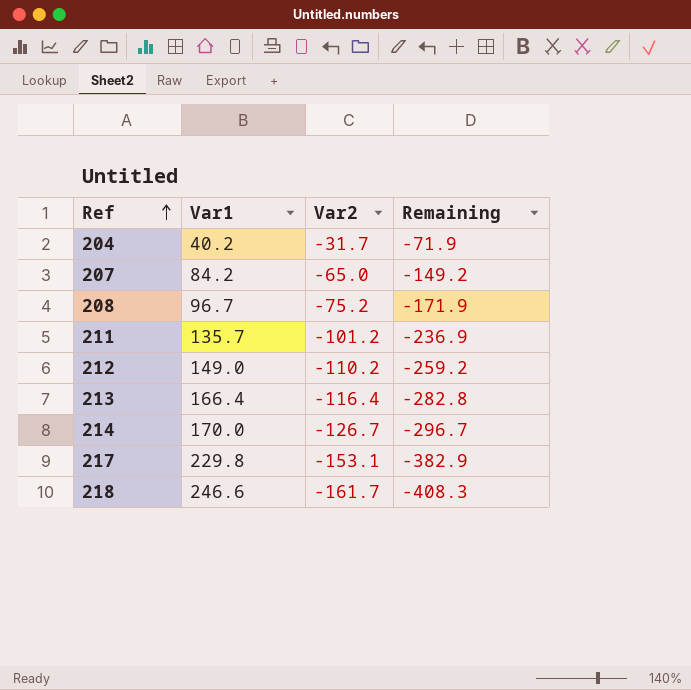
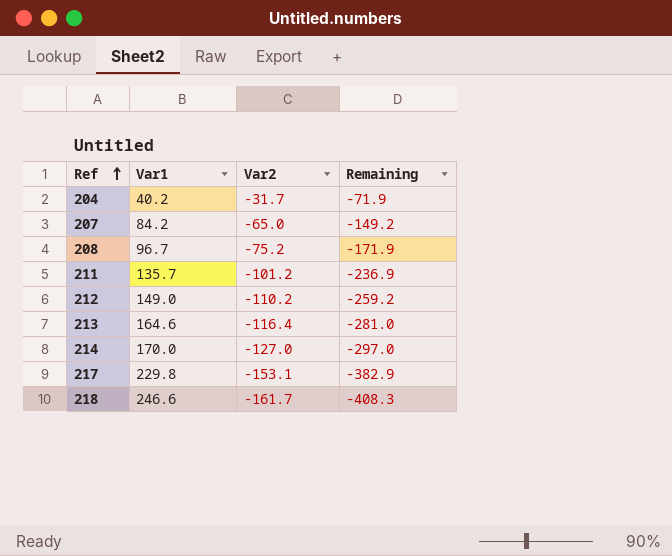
213 | Var1: 166.4 -> 164.6
213 | Remaining: -282.8 -> -281.0
214 | Var2: -126.7 -> -127.0
214 | Remaining: -296.7 -> -297.0

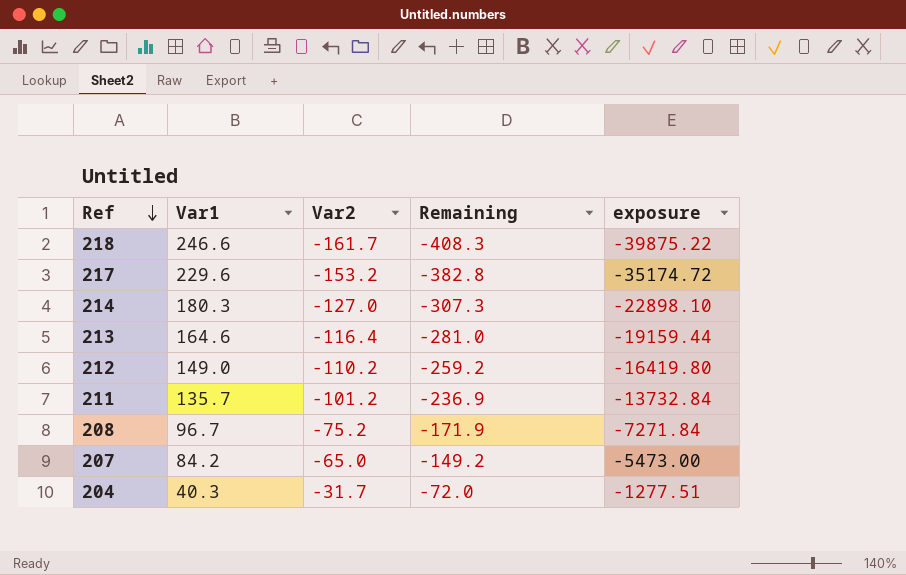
row order: Ref ascending -> Ref descending
column exposure | formula: none -> [Var1] * [Var2]
217 | Var1: 229.8 -> 229.6
217 | Var2: -153.1 -> -153.2
217 | Remaining: -382.9 -> -382.8
214 | Var1: 170.0 -> 180.3
214 | Remaining: -297.0 -> -307.3
204 | Var1: 40.2 -> 40.3
204 | Remaining: -71.9 -> -72.0

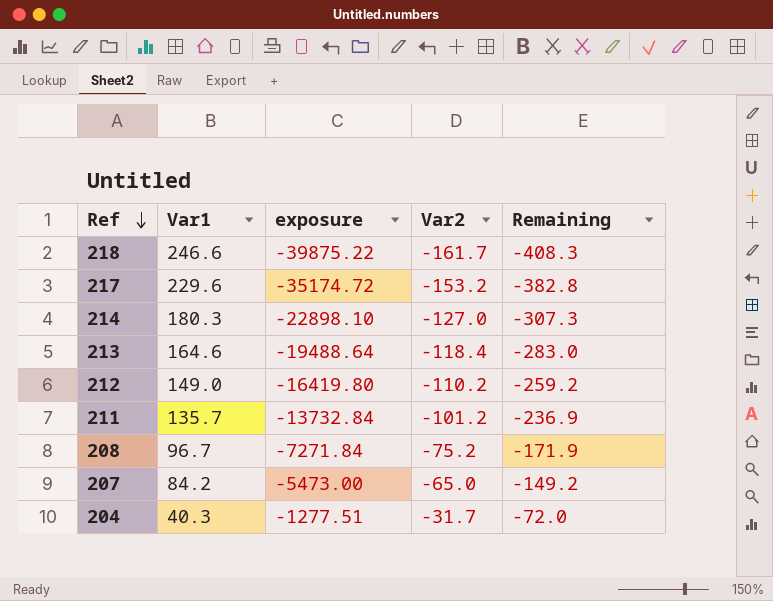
column exposure | position: 5 -> 3
213 | exposure: -19159.44 -> -19488.64
213 | Var2: -116.4 -> -118.4
213 | Remaining: -281.0 -> -283.0

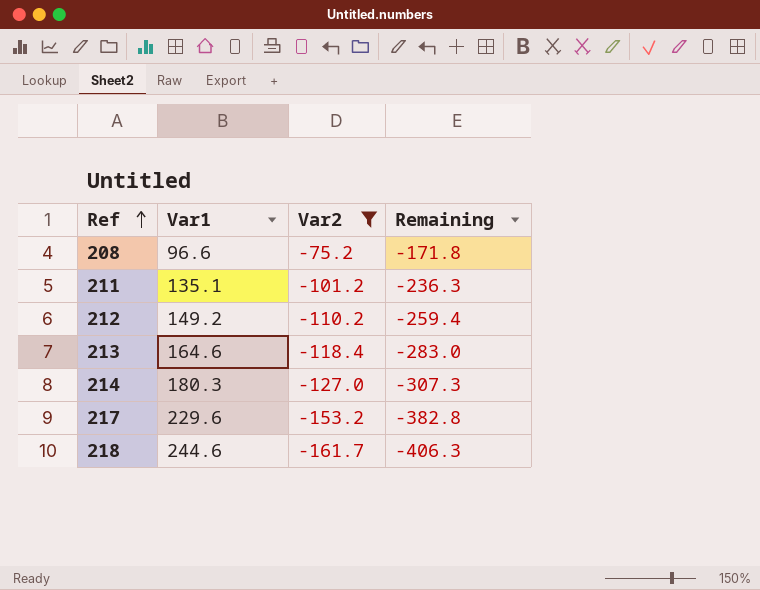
filter: none -> Var2 <= -75.2
row order: Ref descending -> Ref ascending
column exposure | formula: [Var1] * [Var2] -> none
208 | Var1: 96.7 -> 96.6
208 | Remaining: -171.9 -> -171.8
211 | Var1: 135.7 -> 135.1
211 | Remaining: -236.9 -> -236.3
212 | Var1: 149.0 -> 149.2
212 | Remaining: -259.2 -> -259.4
218 | Var1: 246.6 -> 244.6
218 | Remaining: -408.3 -> -406.3

